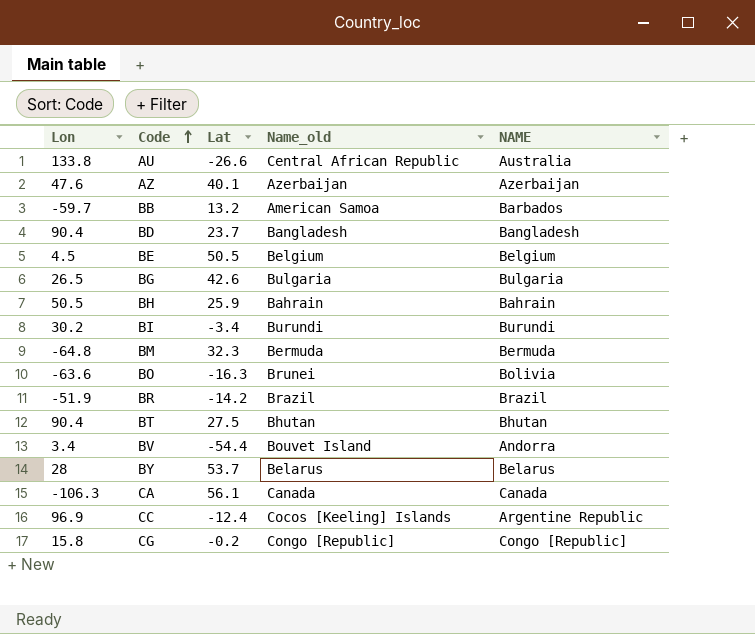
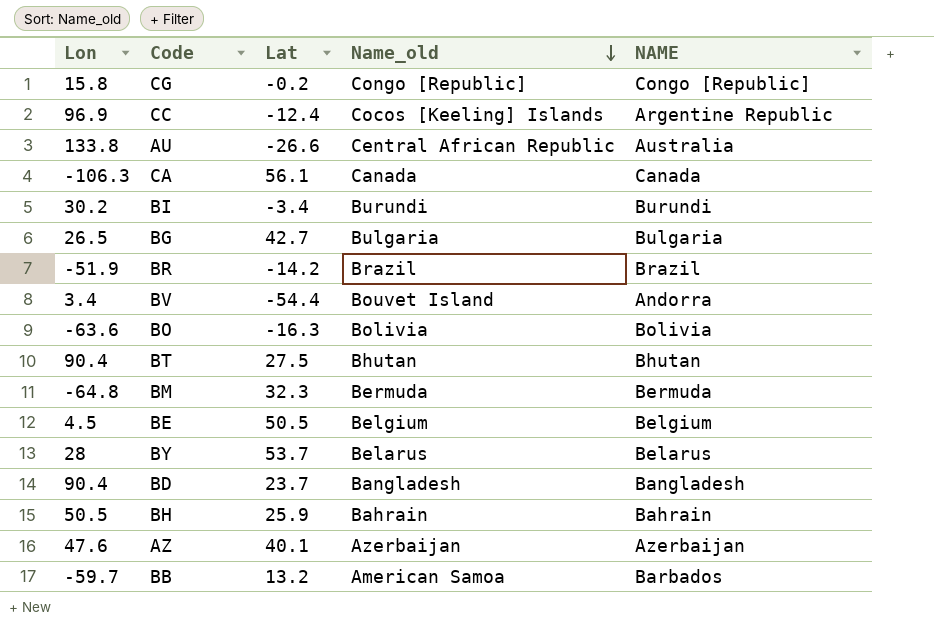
row order: Code ascending -> Name_old descending
BG | Lat: 42.6 -> 42.7
BO | Name_old: Brunei -> Bolivia

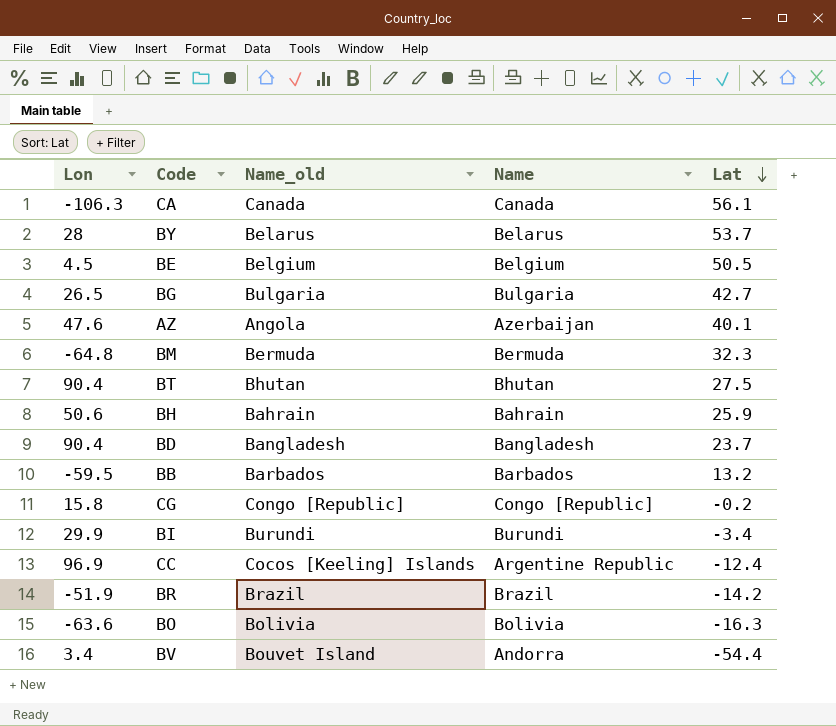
row order: Name_old descending -> Lat descending
column name: NAME -> Name
column Lat | position: 3 -> 5
row AU: 133.8 | -26.6 | Central African Republic | Australia -> none
AZ | Name_old: Azerbaijan -> Angola
BH | Lon: 50.5 -> 50.6
BB | Lon: -59.7 -> -59.5
BB | Name_old: American Samoa -> Barbados
BI | Lon: 30.2 -> 29.9

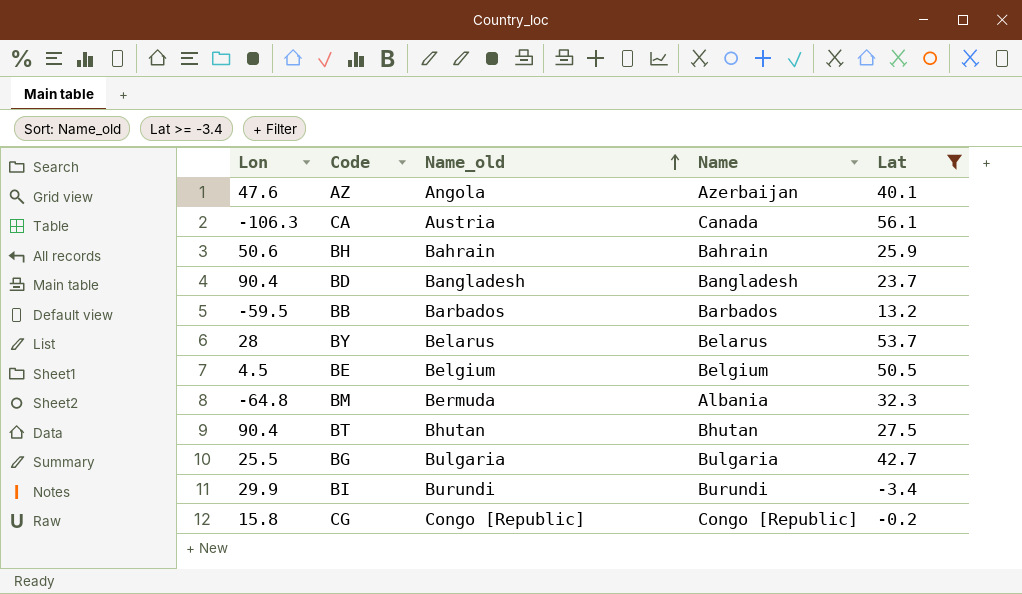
filter: none -> Lat >= -3.4
row order: Lat descending -> Name_old ascending
CA | Name_old: Canada -> Austria
BM | Name: Bermuda -> Albania
BG | Lon: 26.5 -> 25.5

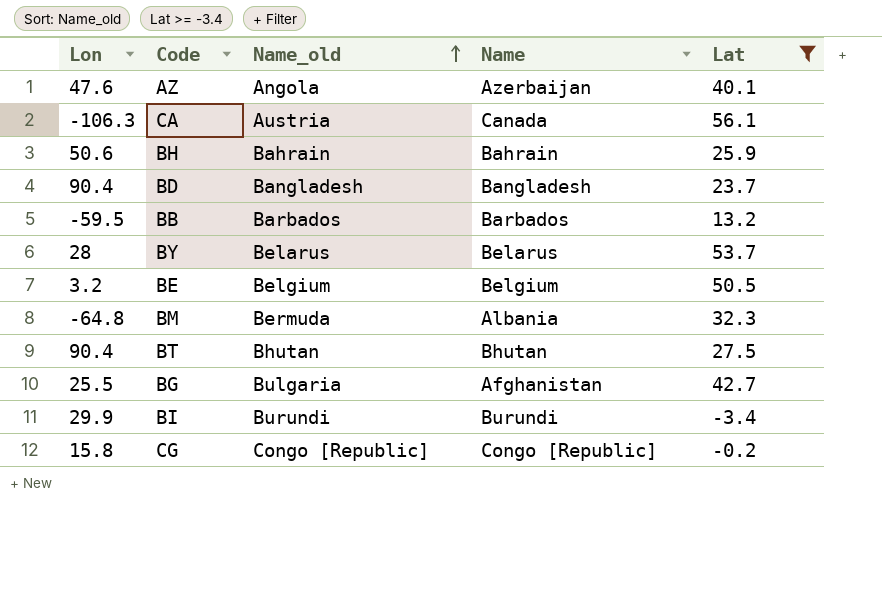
BE | Lon: 4.5 -> 3.2
BG | Name: Bulgaria -> Afghanistan

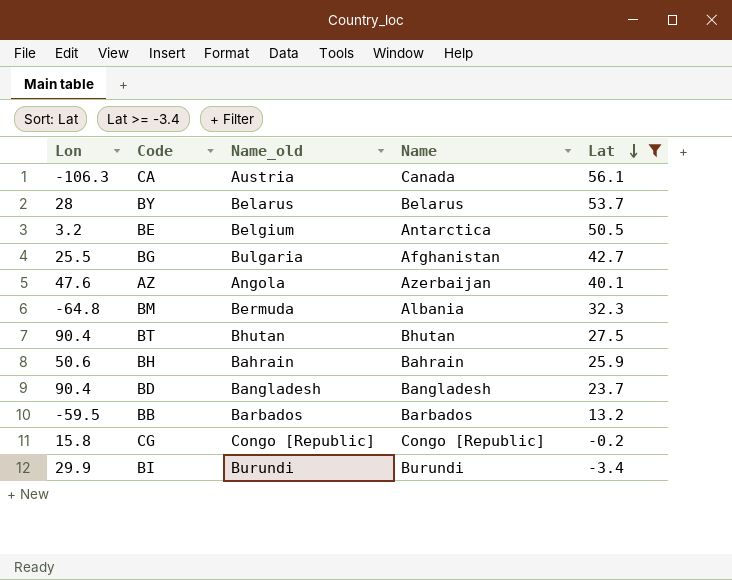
row order: Name_old ascending -> Lat descending
BE | Name: Belgium -> Antarctica

